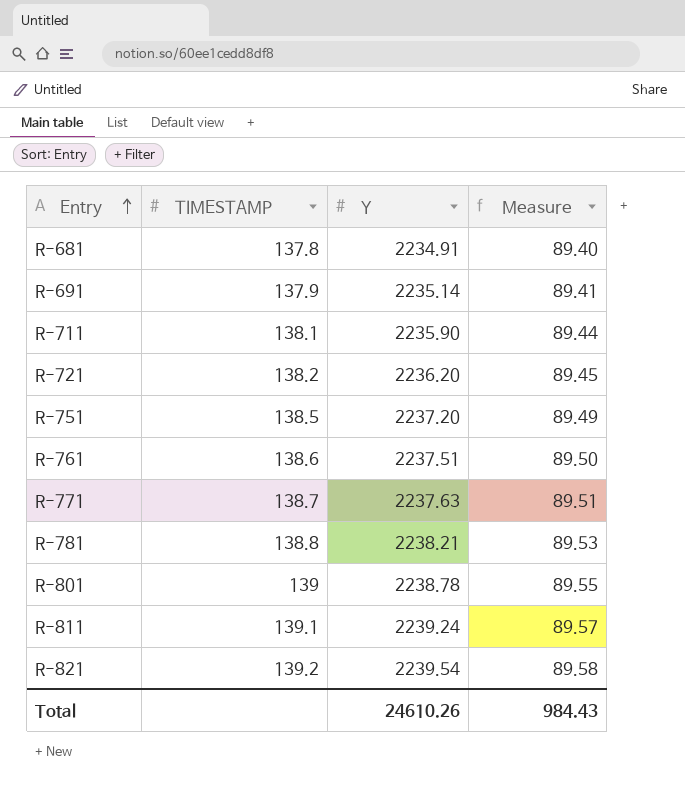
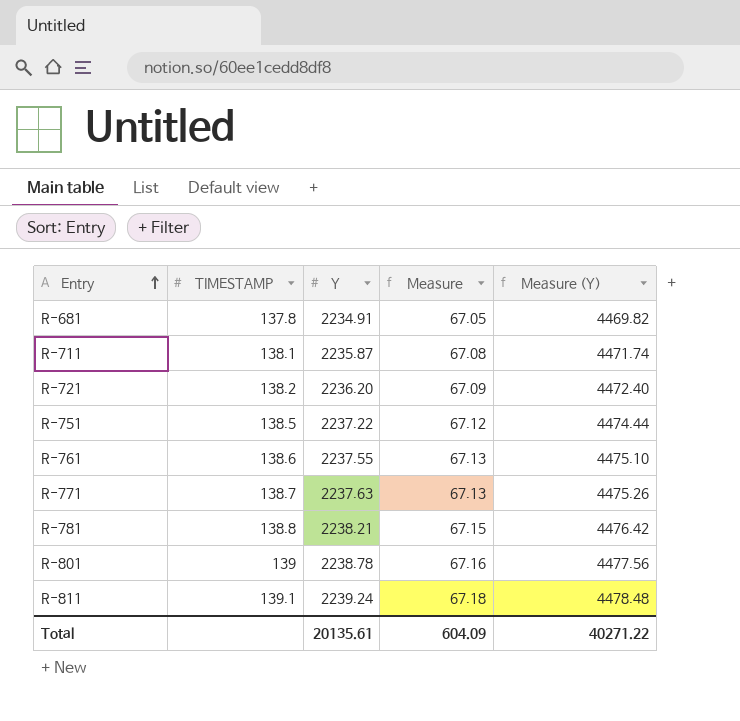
column Measure | formula: [Y] * 0.04 -> [Y] * 0.03
column Measure (Y) | formula: none -> [Y] * 2
row R-691: 137.9 | 2235.14 | 89.41 -> none
row R-821: 139.2 | 2239.54 | 89.58 -> none
R-711 | Y: 2235.90 -> 2235.87
R-751 | Y: 2237.20 -> 2237.22
R-761 | Y: 2237.51 -> 2237.55
Total | Y: 24610.26 -> 20135.61
Total | Measure: 984.43 -> 604.09

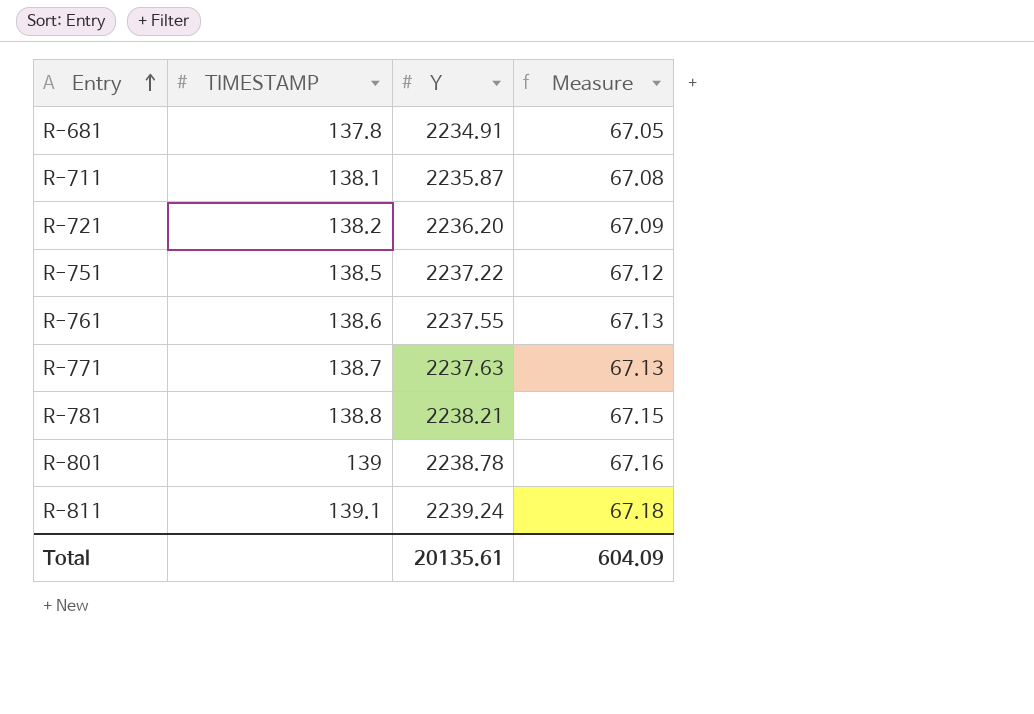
column Measure (Y) | formula: [Y] * 2 -> none

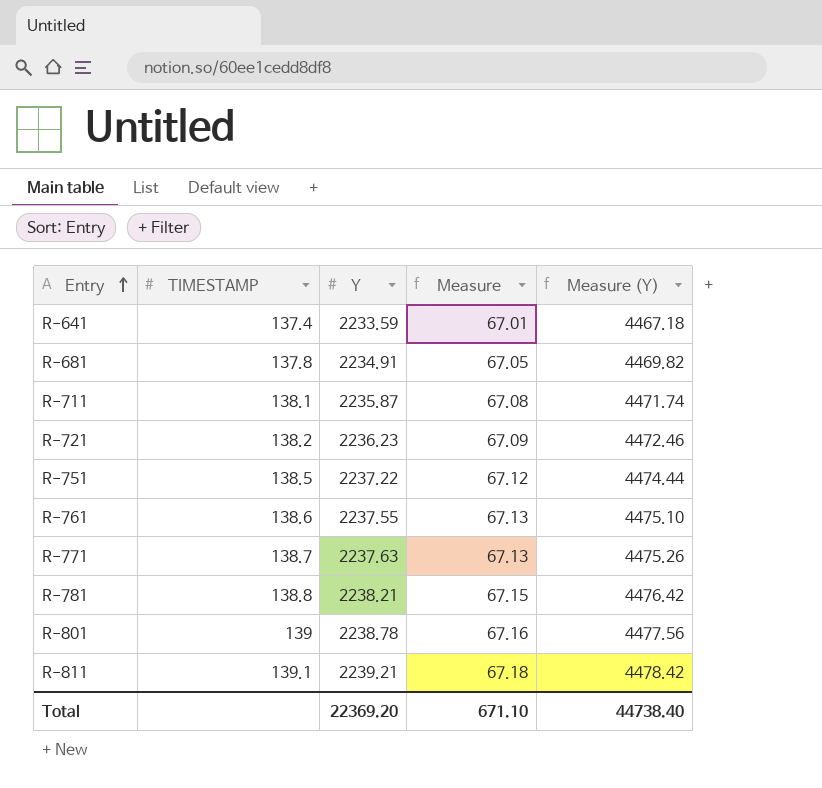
column Measure (Y) | formula: none -> [Y] * 2
row R-641: none -> 137.4 | 2233.59 | 67.01 | 4467.18
R-721 | Y: 2236.20 -> 2236.23
R-811 | Y: 2239.24 -> 2239.21
Total | Y: 20135.61 -> 22369.20
Total | Measure: 604.09 -> 671.10

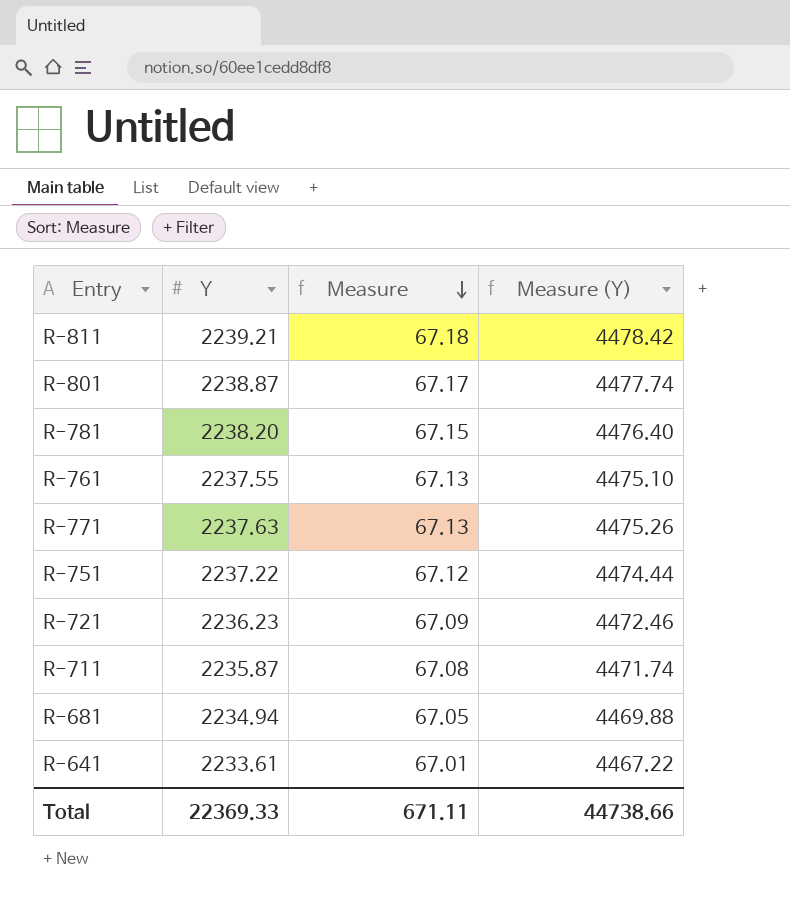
row order: Entry ascending -> Measure descending
column TIMESTAMP | position: 2 -> none
R-801 | Y: 2238.78 -> 2238.87
R-801 | Measure: 67.16 -> 67.17
R-801 | Measure (Y): 4477.56 -> 4477.74
R-781 | Y: 2238.21 -> 2238.20
R-781 | Measure (Y): 4476.42 -> 4476.40
R-681 | Y: 2234.91 -> 2234.94
R-681 | Measure (Y): 4469.82 -> 4469.88
R-641 | Y: 2233.59 -> 2233.61
R-641 | Measure (Y): 4467.18 -> 4467.22
Total | Y: 22369.20 -> 22369.33
Total | Measure: 671.10 -> 671.11
Total | Measure (Y): 44738.40 -> 44738.66

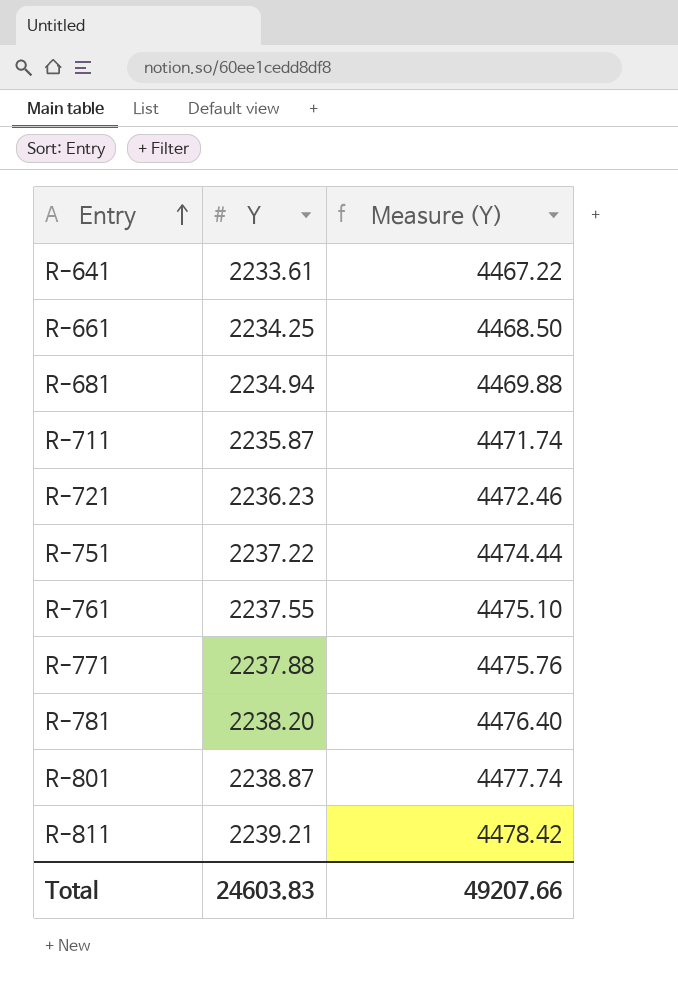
row order: Measure descending -> Entry ascending
column Measure | formula: [Y] * 0.03 -> none
row R-661: none -> 2234.25 | 4468.50
R-771 | Y: 2237.63 -> 2237.88
R-771 | Measure (Y): 4475.26 -> 4475.76
Total | Y: 22369.33 -> 24603.83
Total | Measure (Y): 44738.66 -> 49207.66

